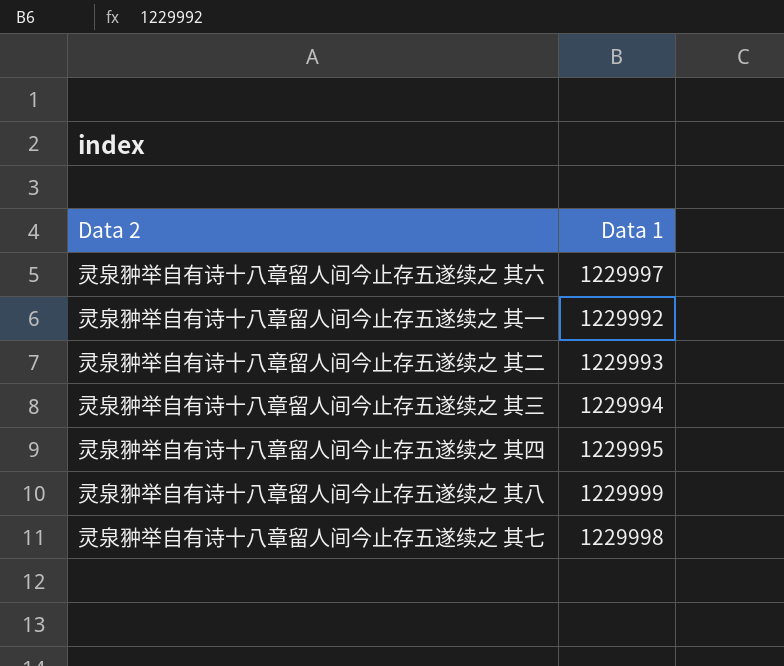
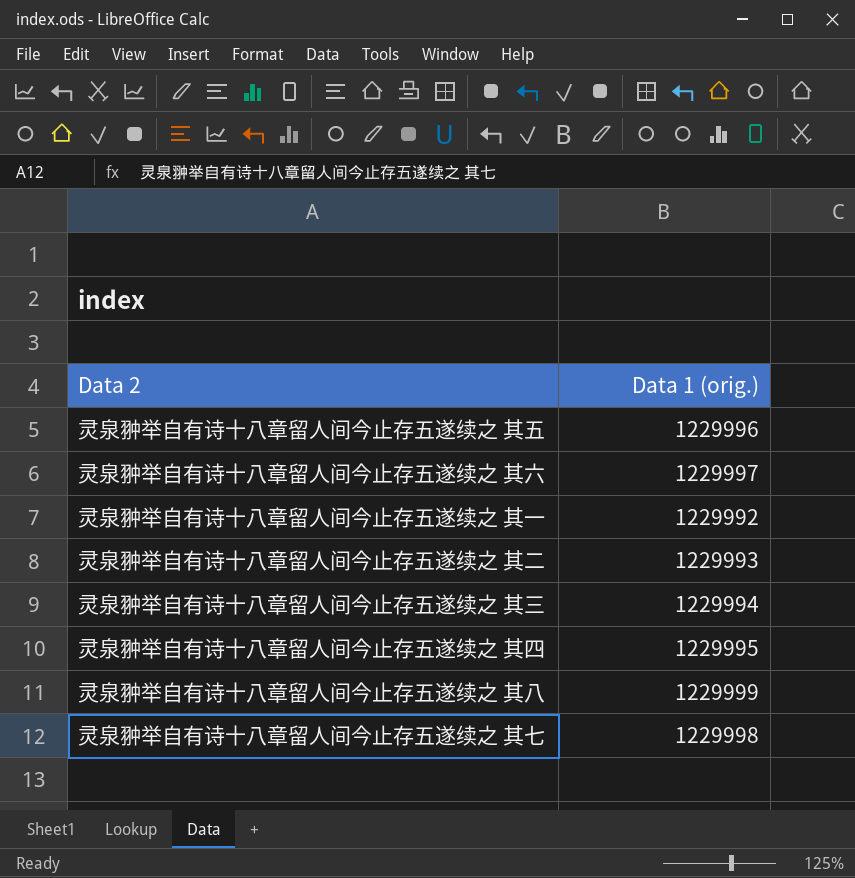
column name: Data 1 -> Data 1 (orig.)
row 灵泉翀举自有诗十八章留人间今止存五遂续之 其五: none -> 1229996

